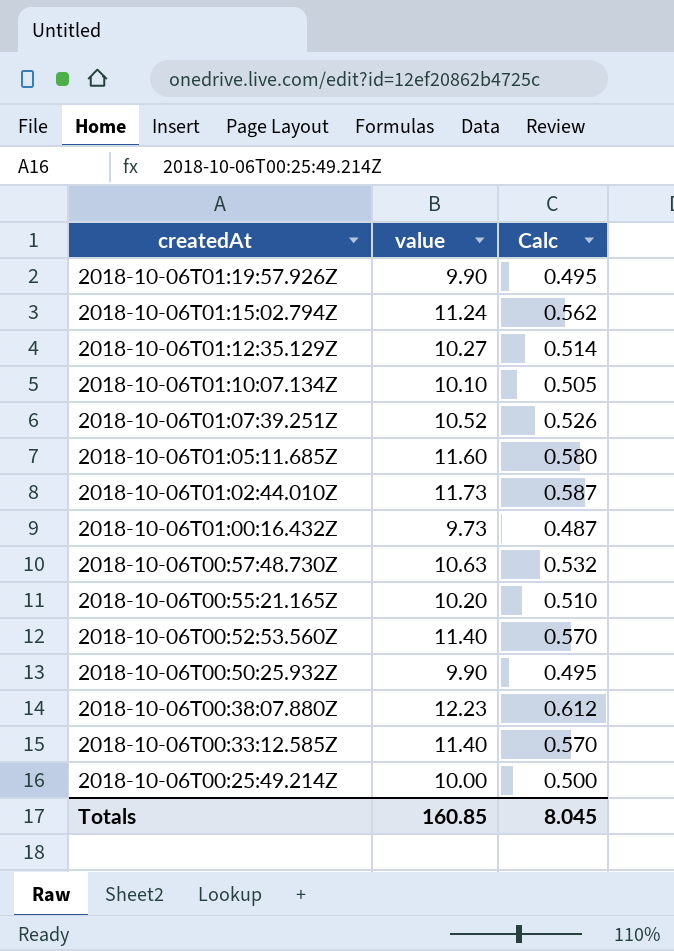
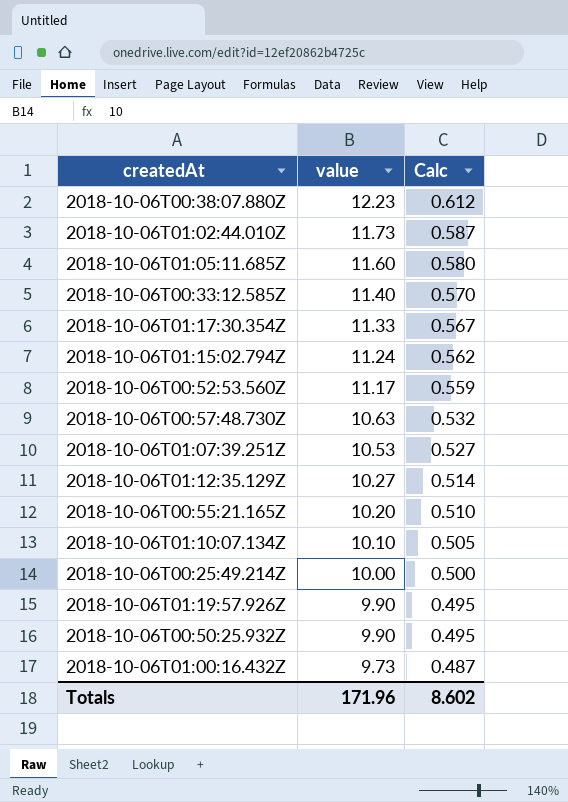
row order: createdAt descending -> value descending
row 2018-10-06T01:17:30.354Z: none -> 11.33 | 0.567
2018-10-06T00:52:53.560Z | value: 11.40 -> 11.17
2018-10-06T00:52:53.560Z | Calc: 0.570 -> 0.559
2018-10-06T01:07:39.251Z | value: 10.52 -> 10.53
2018-10-06T01:07:39.251Z | Calc: 0.526 -> 0.527
Totals | value: 160.85 -> 171.96
Totals | Calc: 8.045 -> 8.602

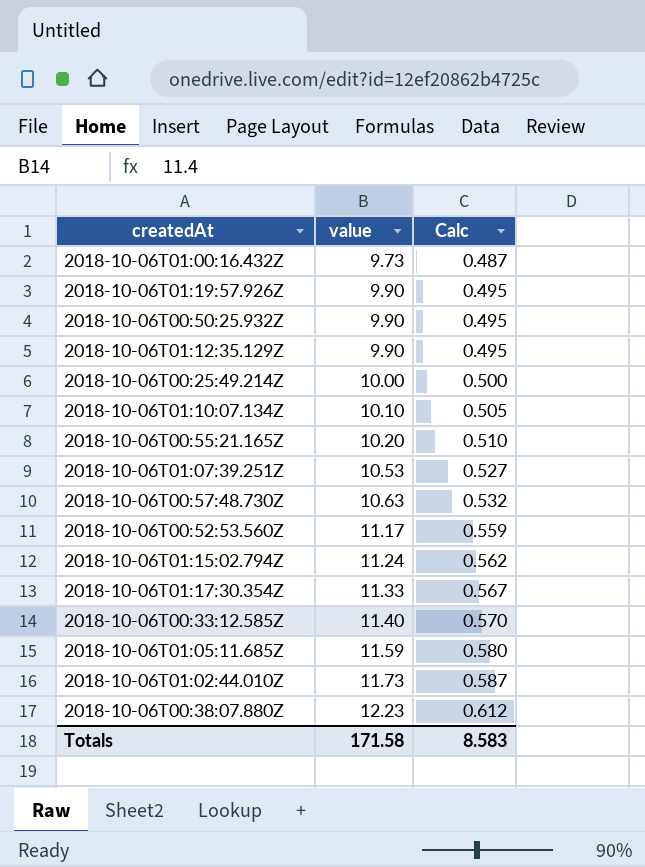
row order: value descending -> value ascending
2018-10-06T01:12:35.129Z | value: 10.27 -> 9.90
2018-10-06T01:12:35.129Z | Calc: 0.514 -> 0.495
2018-10-06T01:05:11.685Z | value: 11.60 -> 11.59
Totals | value: 171.96 -> 171.58
Totals | Calc: 8.602 -> 8.583

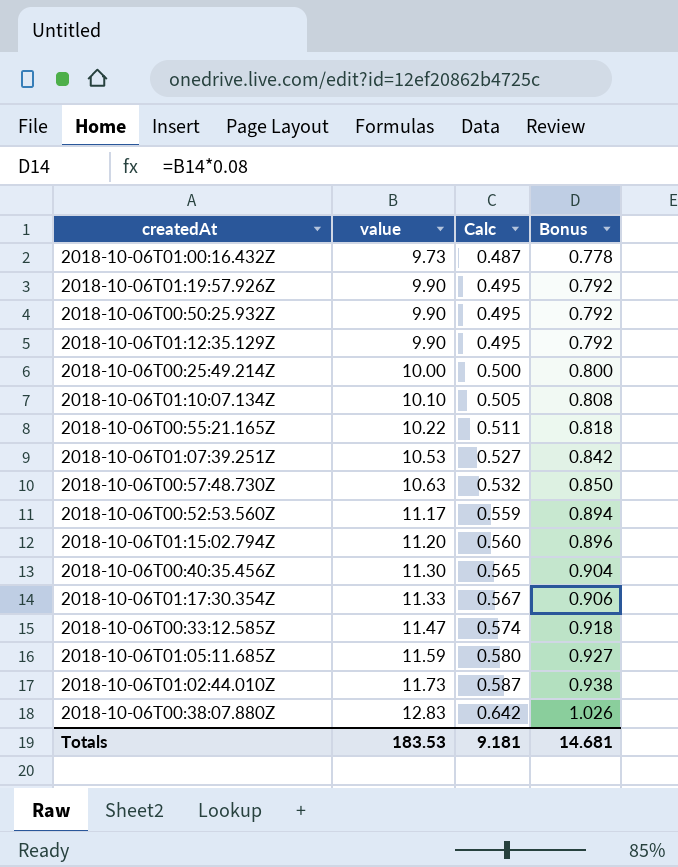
column Bonus | formula: none -> [value] * 0.08
2018-10-06T00:55:21.165Z | value: 10.20 -> 10.22
2018-10-06T00:55:21.165Z | Calc: 0.510 -> 0.511
2018-10-06T01:15:02.794Z | value: 11.24 -> 11.20
2018-10-06T01:15:02.794Z | Calc: 0.562 -> 0.560
row 2018-10-06T00:40:35.456Z: none -> 11.30 | 0.565 | 0.904
2018-10-06T00:33:12.585Z | value: 11.40 -> 11.47
2018-10-06T00:33:12.585Z | Calc: 0.570 -> 0.574
2018-10-06T00:38:07.880Z | value: 12.23 -> 12.83
2018-10-06T00:38:07.880Z | Calc: 0.612 -> 0.642
Totals | value: 171.58 -> 183.53
Totals | Calc: 8.583 -> 9.181

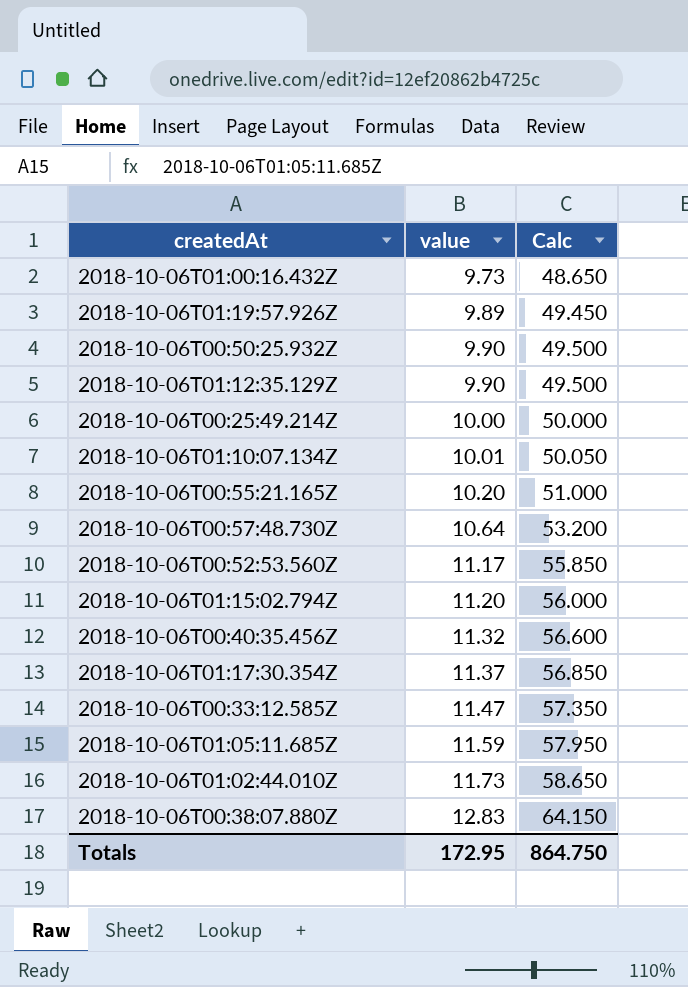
column Bonus | formula: [value] * 0.08 -> none
column Calc | formula: [value] * 0.05 -> [value] * 5
row 2018-10-06T01:07:39.251Z: 10.53 | 0.527 | 0.842 -> none
2018-10-06T01:19:57.926Z | value: 9.90 -> 9.89
2018-10-06T01:10:07.134Z | value: 10.10 -> 10.01
2018-10-06T00:55:21.165Z | value: 10.22 -> 10.20
2018-10-06T00:57:48.730Z | value: 10.63 -> 10.64
2018-10-06T00:40:35.456Z | value: 11.30 -> 11.32
2018-10-06T01:17:30.354Z | value: 11.33 -> 11.37
Totals | value: 183.53 -> 172.95
Totals | Calc: 9.181 -> 864.750

